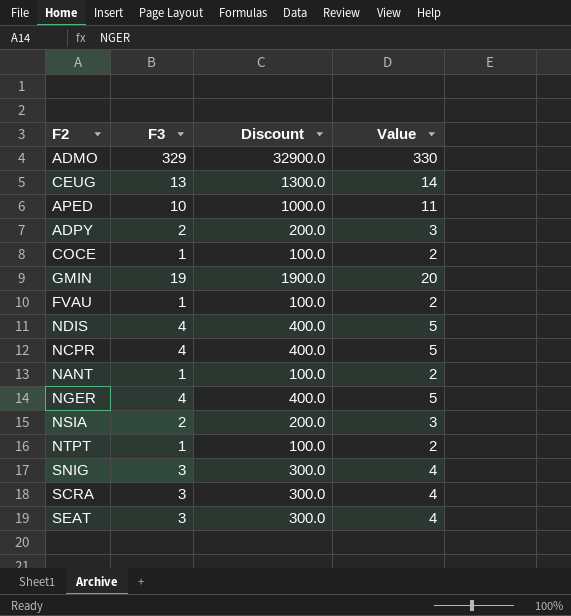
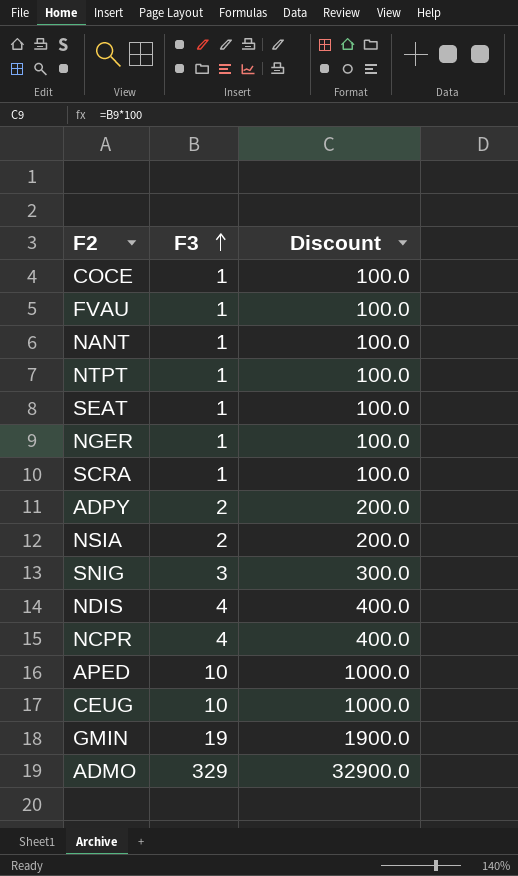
row order: none -> F3 ascending
column Value | formula: [F3] + 1 -> none
SEAT | F3: 3 -> 1
SEAT | Discount: 300.0 -> 100.0
NGER | F3: 4 -> 1
NGER | Discount: 400.0 -> 100.0
SCRA | F3: 3 -> 1
SCRA | Discount: 300.0 -> 100.0
CEUG | F3: 13 -> 10
CEUG | Discount: 1300.0 -> 1000.0

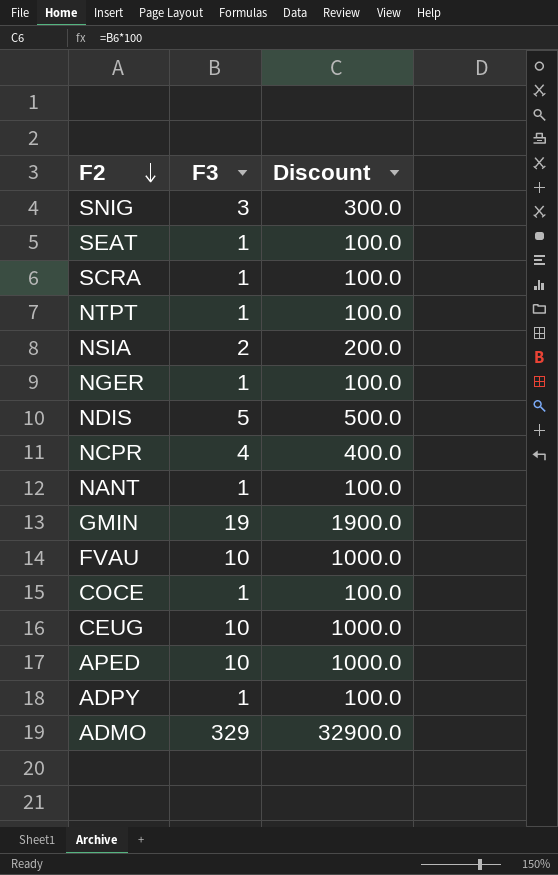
row order: F3 ascending -> F2 descending
NDIS | F3: 4 -> 5
NDIS | Discount: 400.0 -> 500.0
FVAU | F3: 1 -> 10
FVAU | Discount: 100.0 -> 1000.0
ADPY | F3: 2 -> 1
ADPY | Discount: 200.0 -> 100.0

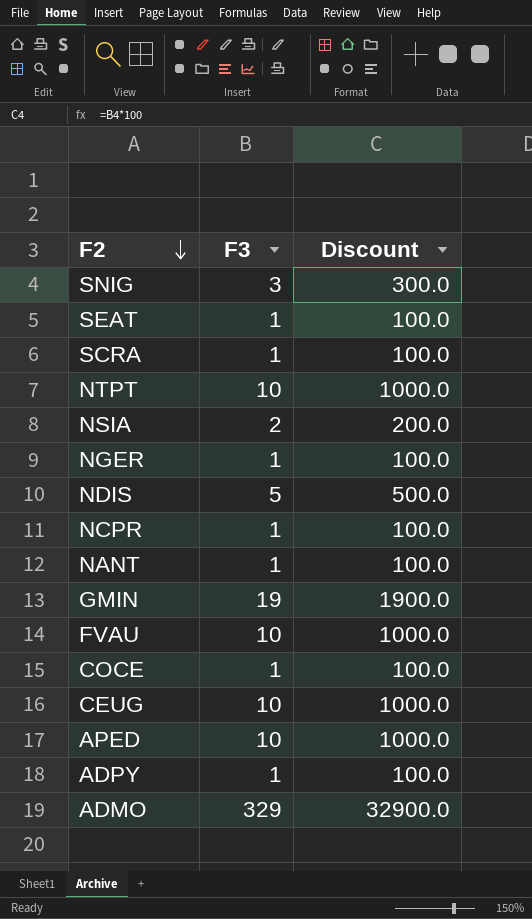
NTPT | F3: 1 -> 10
NTPT | Discount: 100.0 -> 1000.0
NCPR | F3: 4 -> 1
NCPR | Discount: 400.0 -> 100.0

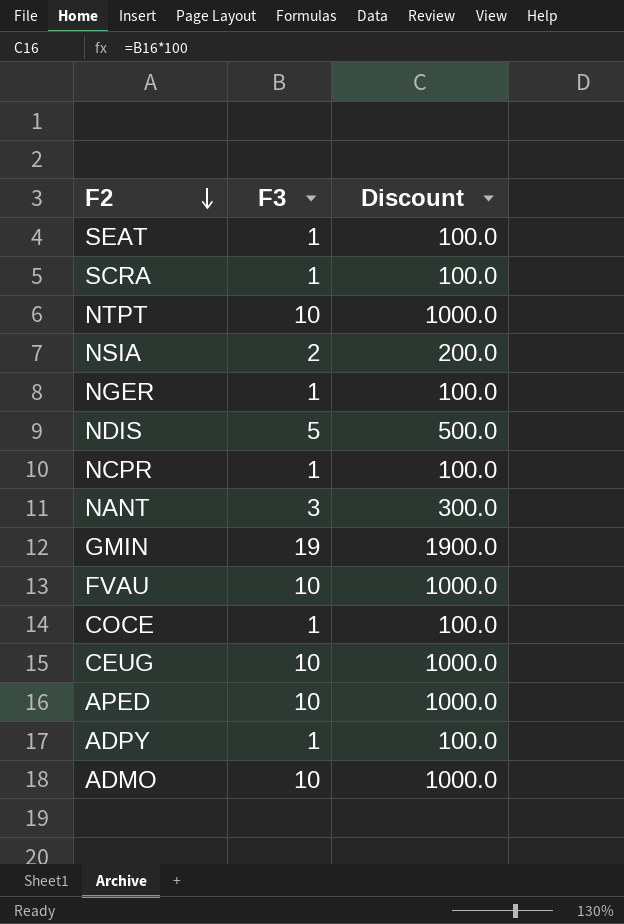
row SNIG: 3 | 300.0 -> none
NANT | F3: 1 -> 3
NANT | Discount: 100.0 -> 300.0
ADMO | F3: 329 -> 10
ADMO | Discount: 32900.0 -> 1000.0

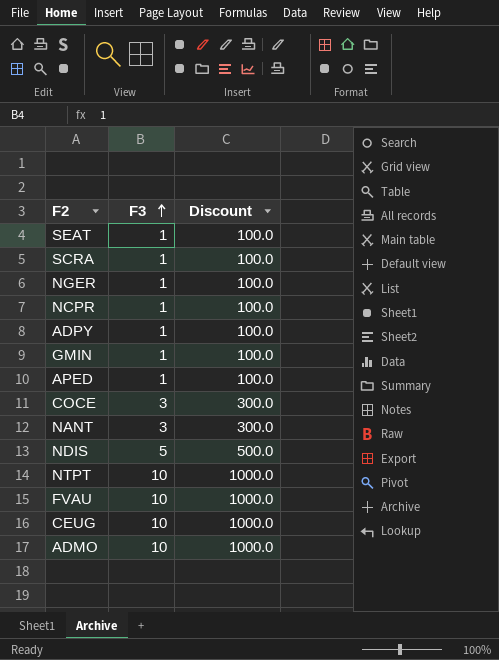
row order: F2 descending -> F3 ascending
row NSIA: 2 | 200.0 -> none
GMIN | F3: 19 -> 1
GMIN | Discount: 1900.0 -> 100.0
APED | F3: 10 -> 1
APED | Discount: 1000.0 -> 100.0
COCE | F3: 1 -> 3
COCE | Discount: 100.0 -> 300.0

